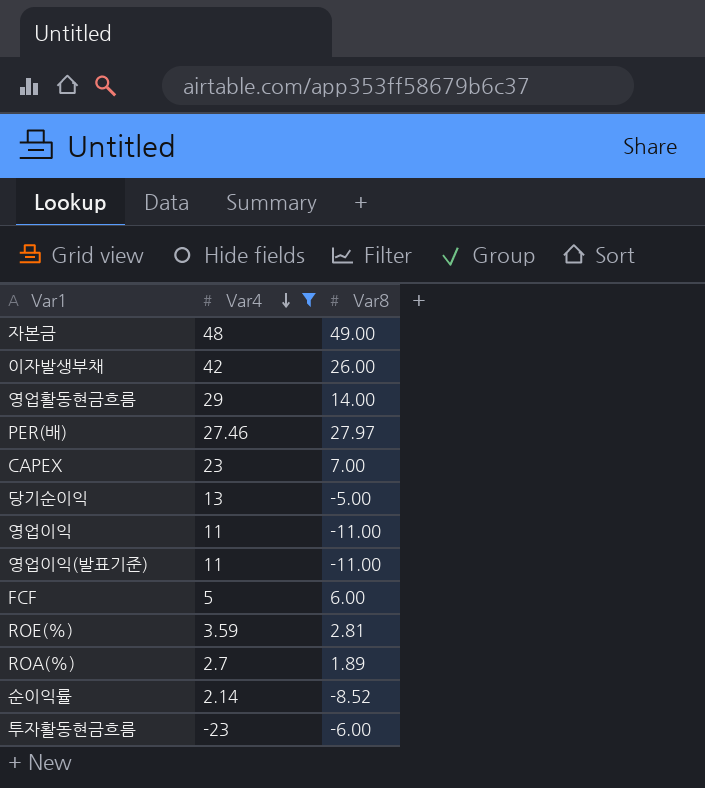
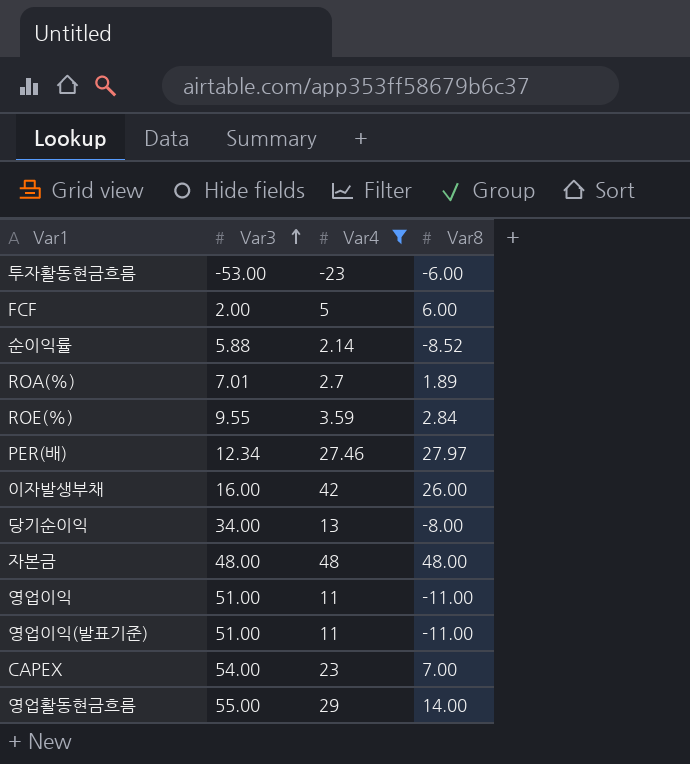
row order: Var4 descending -> Var3 ascending
column Var3 | position: none -> 2
ROE(%) | Var8: 2.81 -> 2.84
당기순이익 | Var8: -5.00 -> -8.00
자본금 | Var8: 49.00 -> 48.00

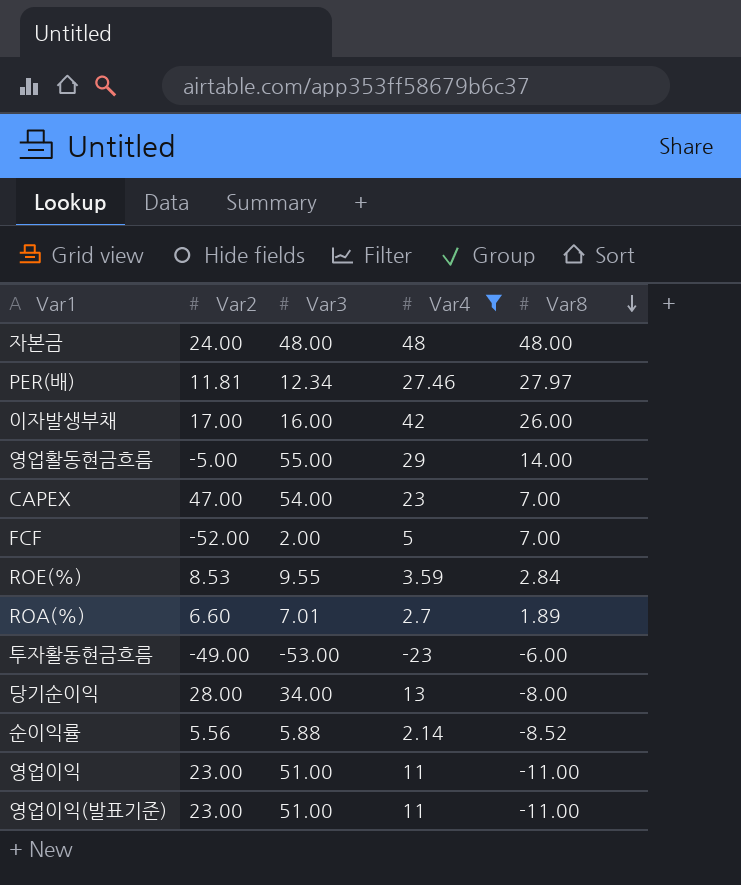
row order: Var3 ascending -> Var8 descending
column Var2 | position: none -> 2
FCF | Var8: 6.00 -> 7.00

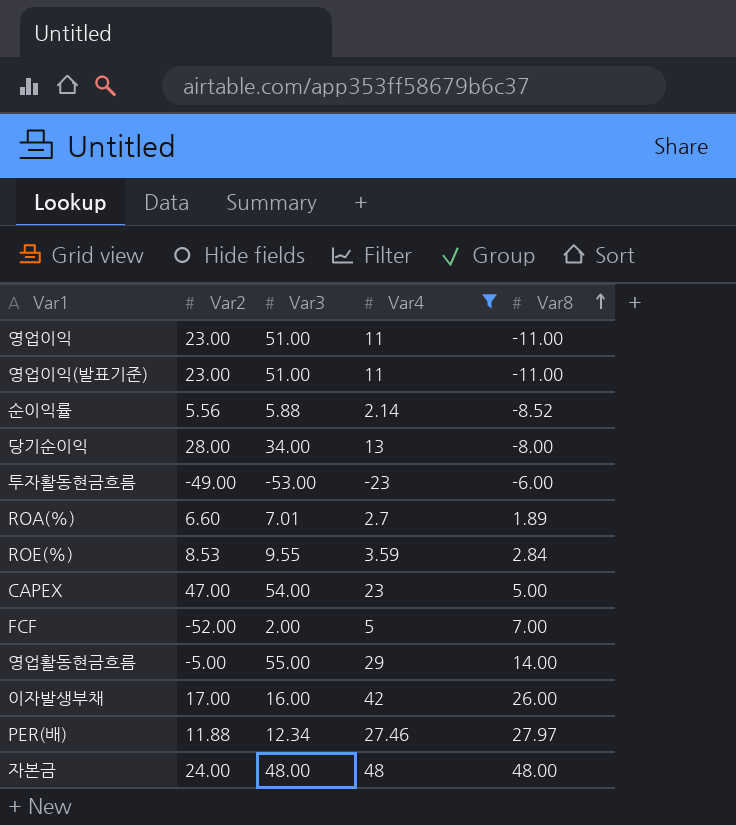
row order: Var8 descending -> Var8 ascending
CAPEX | Var8: 7.00 -> 5.00
PER(배) | Var2: 11.81 -> 11.88

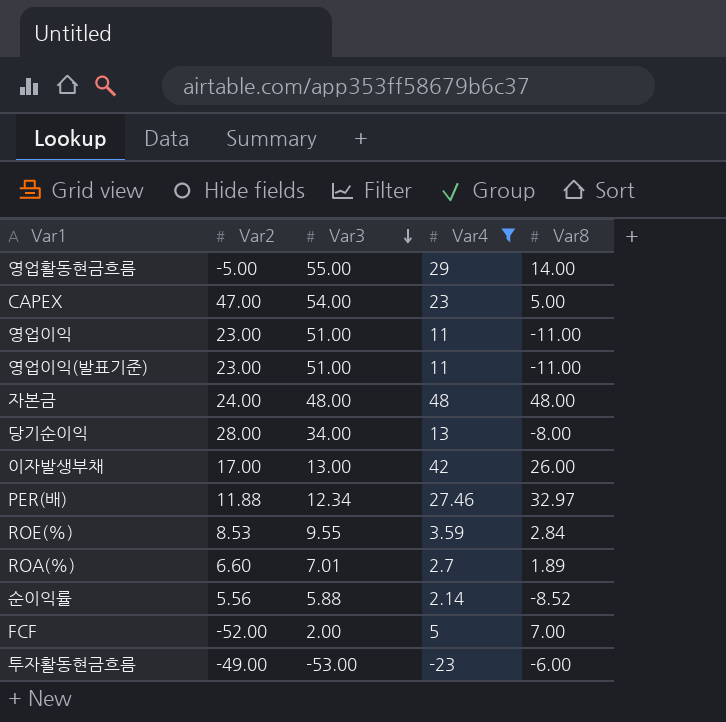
row order: Var8 ascending -> Var3 descending
이자발생부채 | Var3: 16.00 -> 13.00
PER(배) | Var8: 27.97 -> 32.97

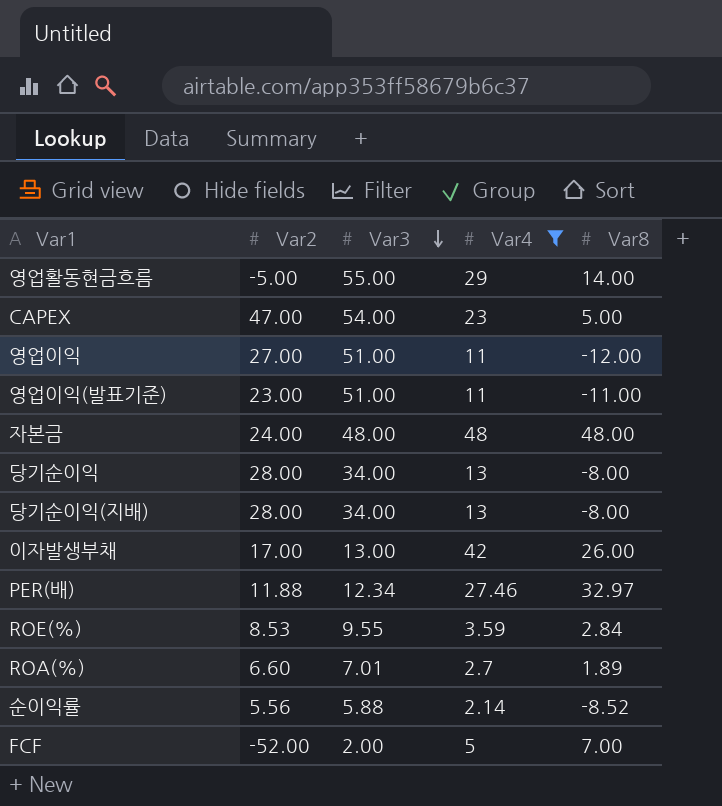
row 투자활동현금흐름: -49.00 | -53.00 | -23 | -6.00 -> none
영업이익 | Var2: 23.00 -> 27.00
영업이익 | Var8: -11.00 -> -12.00
row 당기순이익(지배): none -> 28.00 | 34.00 | 13 | -8.00

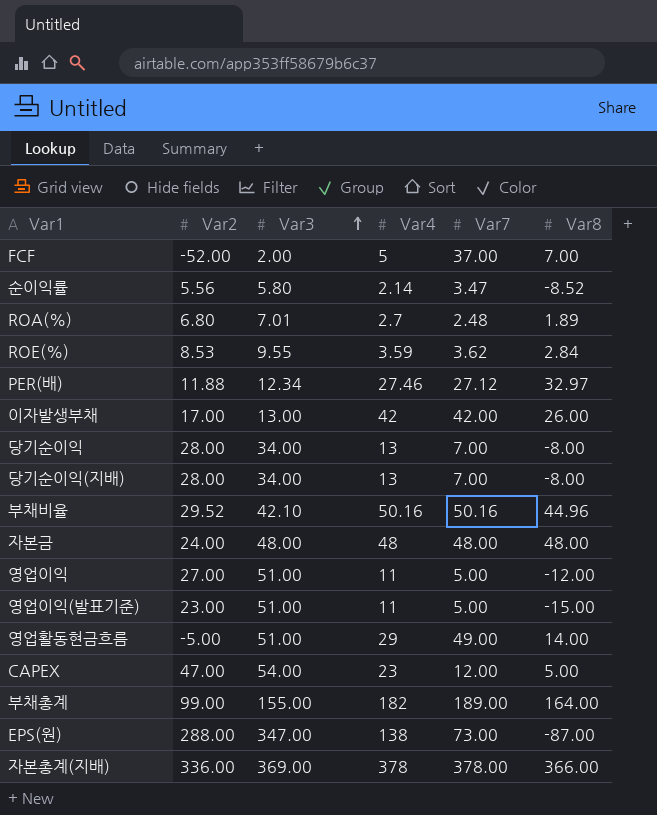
filter: Var4 <= 48 -> none
row order: Var3 descending -> Var3 ascending
column Var7 | position: none -> 5
순이익률 | Var3: 5.88 -> 5.80
ROA(%) | Var2: 6.60 -> 6.80
영업이익(발표기준) | Var8: -11.00 -> -15.00
영업활동현금흐름 | Var3: 55.00 -> 51.00

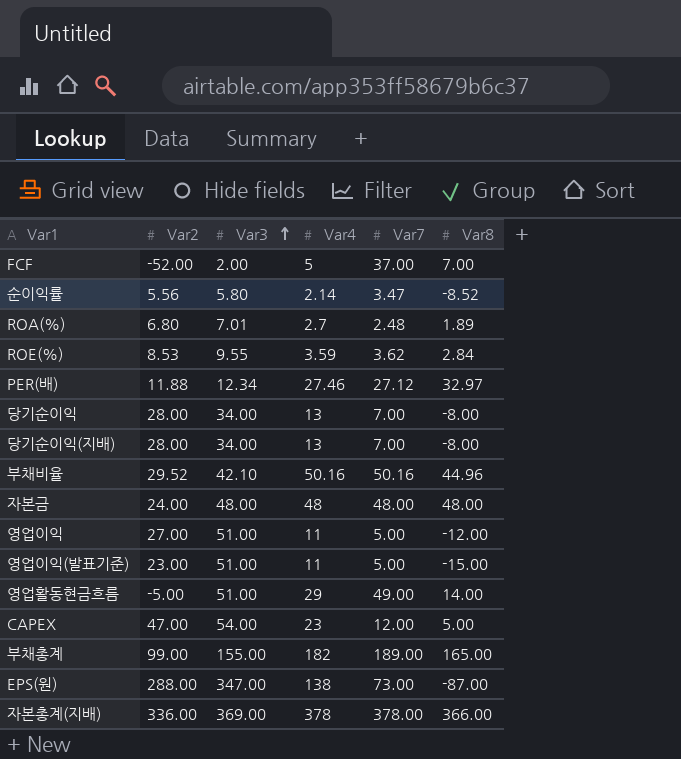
row 이자발생부채: 17.00 | 13.00 | 42 | 42.00 | 26.00 -> none
부채총계 | Var8: 164.00 -> 165.00

